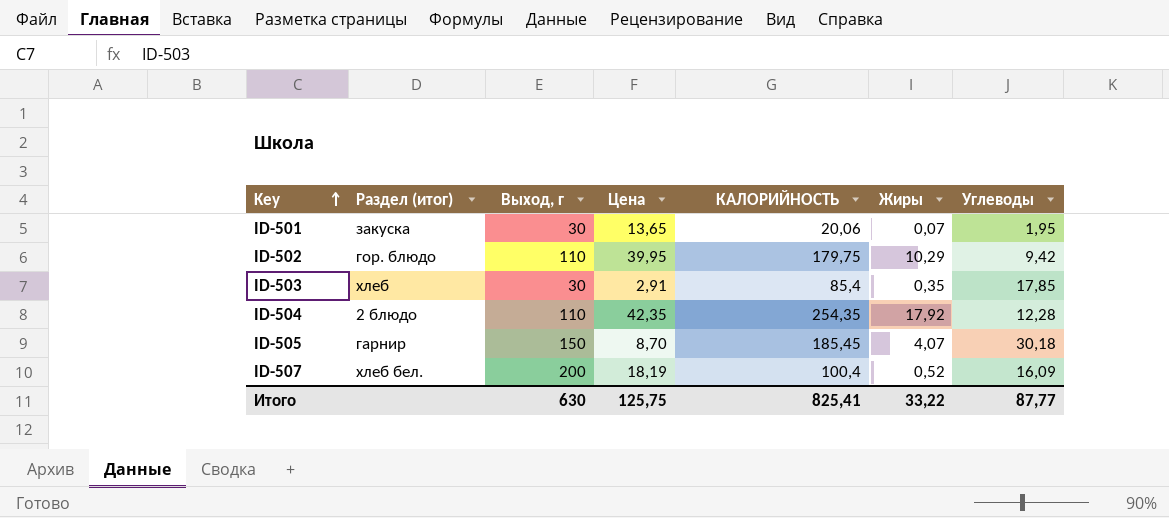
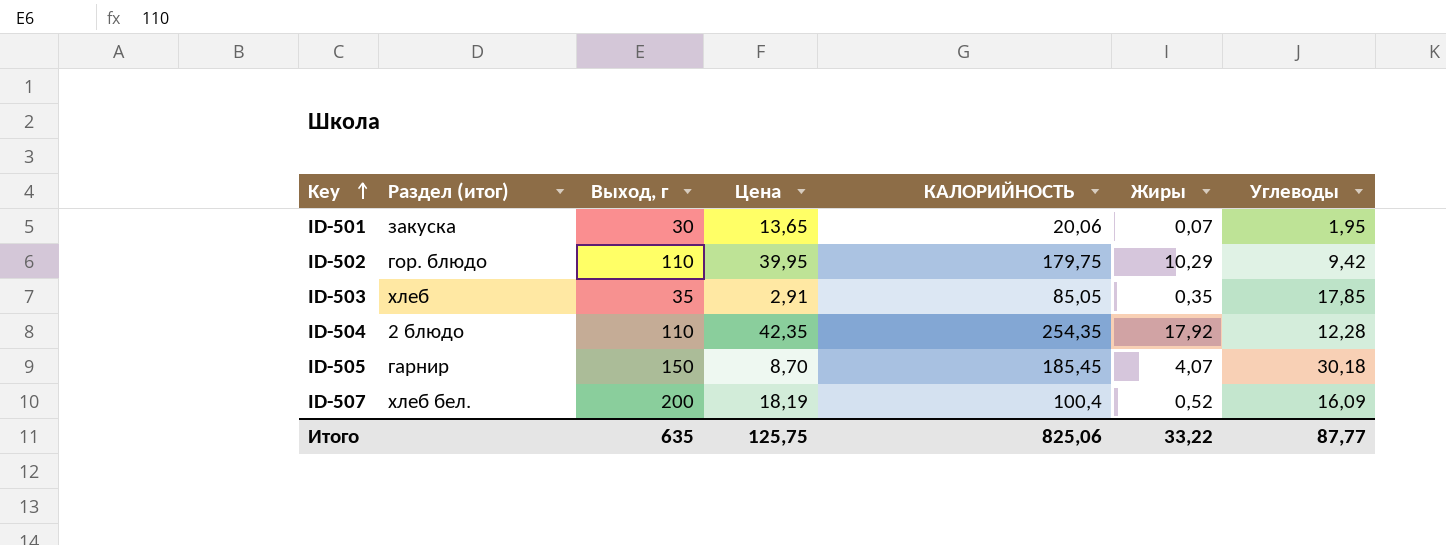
ID-503 | Выход, г: 30 -> 35
ID-503 | КАЛОРИЙНОСТЬ: 85,4 -> 85,05
Итого | Выход, г: 630 -> 635
Итого | КАЛОРИЙНОСТЬ: 825,41 -> 825,06

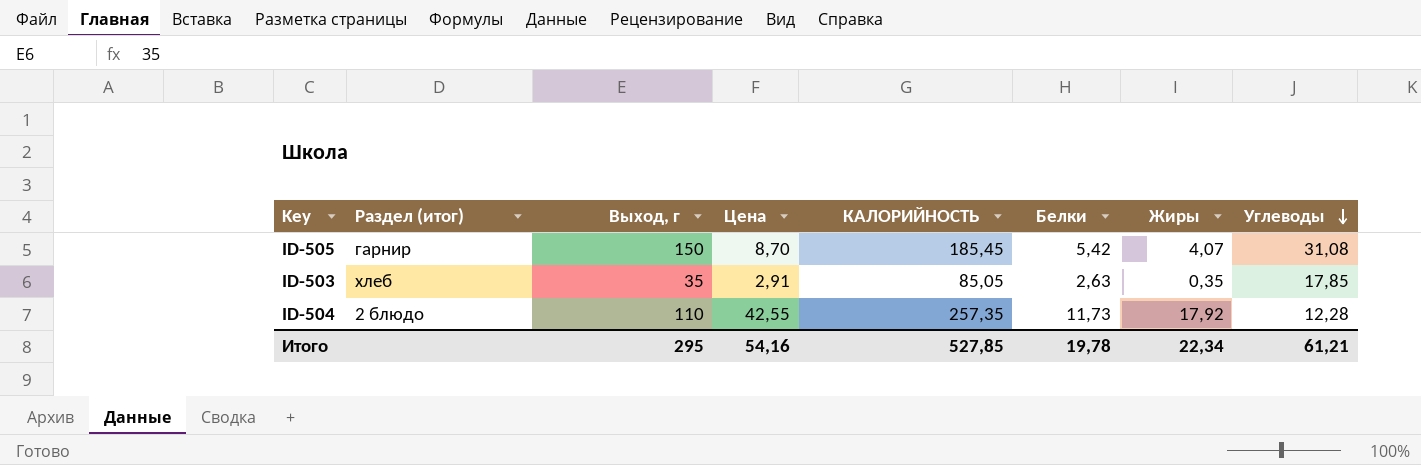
row order: Key ascending -> Углеводы descending
column Белки | position: none -> 6
row ID-501: закуска | 30 | 13,65 | 20,06 | 0,07 | 1,95 -> none
row ID-502: гор. блюдо | 110 | 39,95 | 179,75 | 10,29 | 9,42 -> none
row ID-507: хлеб бел. | 200 | 18,19 | 100,4 | 0,52 | 16,09 -> none
ID-505 | Углеводы: 30,18 -> 31,08
ID-504 | Цена: 42,35 -> 42,55
ID-504 | КАЛОРИЙНОСТЬ: 254,35 -> 257,35
Итого | Выход, г: 635 -> 295
Итого | Цена: 125,75 -> 54,16
Итого | КАЛОРИЙНОСТЬ: 825,06 -> 527,85
Итого | Жиры: 33,22 -> 22,34
Итого | Углеводы: 87,77 -> 61,21

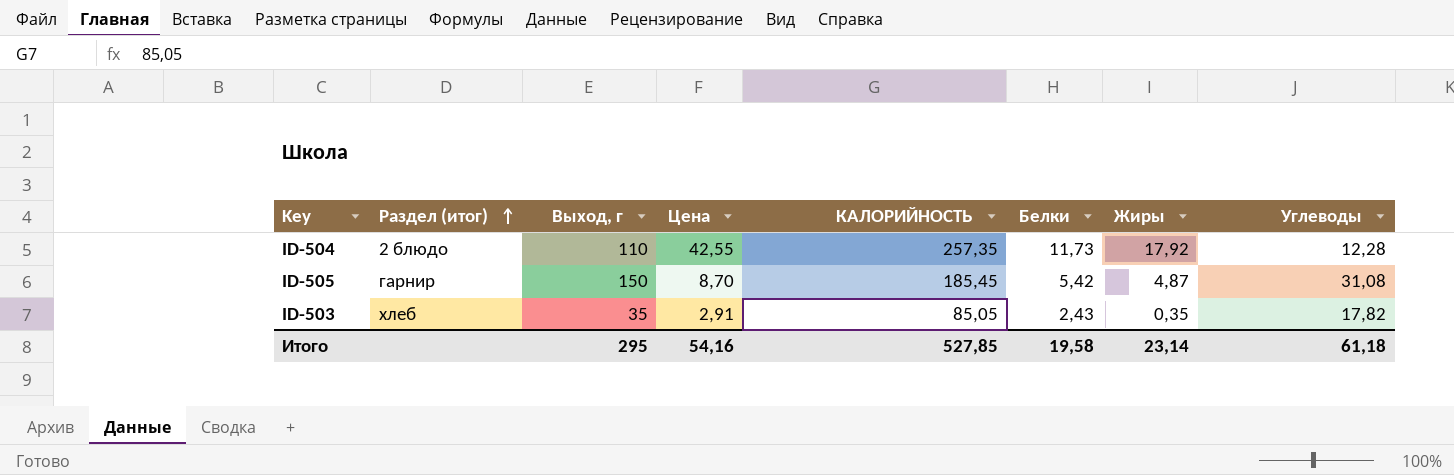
row order: Углеводы descending -> Раздел (итог) ascending
ID-505 | Жиры: 4,07 -> 4,87
ID-503 | Белки: 2,63 -> 2,43
ID-503 | Углеводы: 17,85 -> 17,82
Итого | Белки: 19,78 -> 19,58
Итого | Жиры: 22,34 -> 23,14
Итого | Углеводы: 61,21 -> 61,18

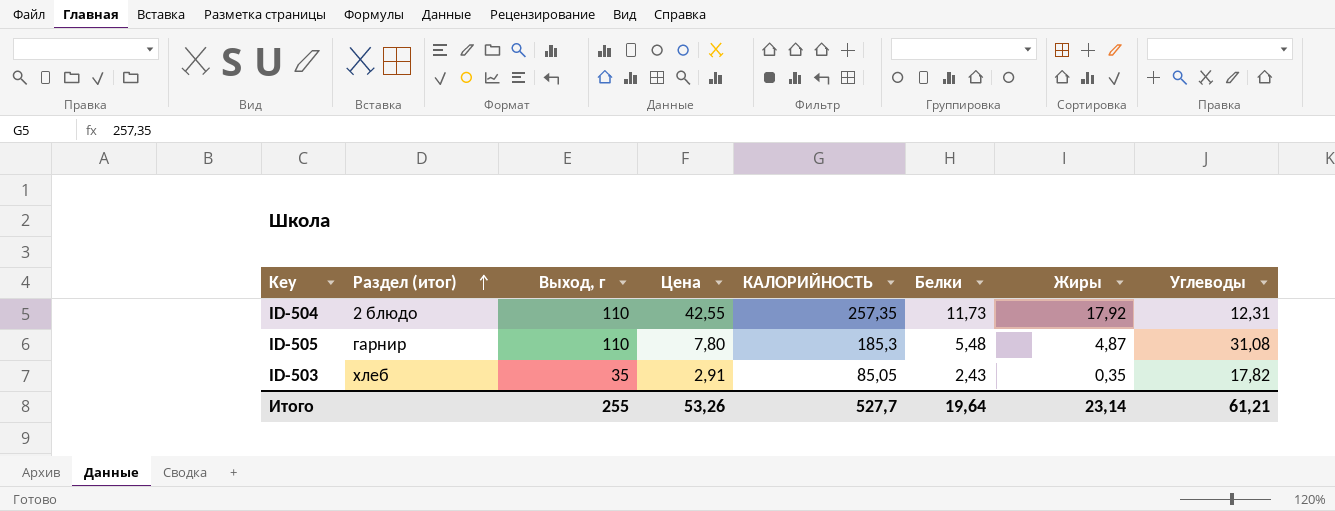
ID-504 | Углеводы: 12,28 -> 12,31
ID-505 | Выход, г: 150 -> 110
ID-505 | Цена: 8,70 -> 7,80
ID-505 | КАЛОРИЙНОСТЬ: 185,45 -> 185,3
ID-505 | Белки: 5,42 -> 5,48
Итого | Выход, г: 295 -> 255
Итого | Цена: 54,16 -> 53,26
Итого | КАЛОРИЙНОСТЬ: 527,85 -> 527,7
Итого | Белки: 19,58 -> 19,64
Итого | Углеводы: 61,18 -> 61,21

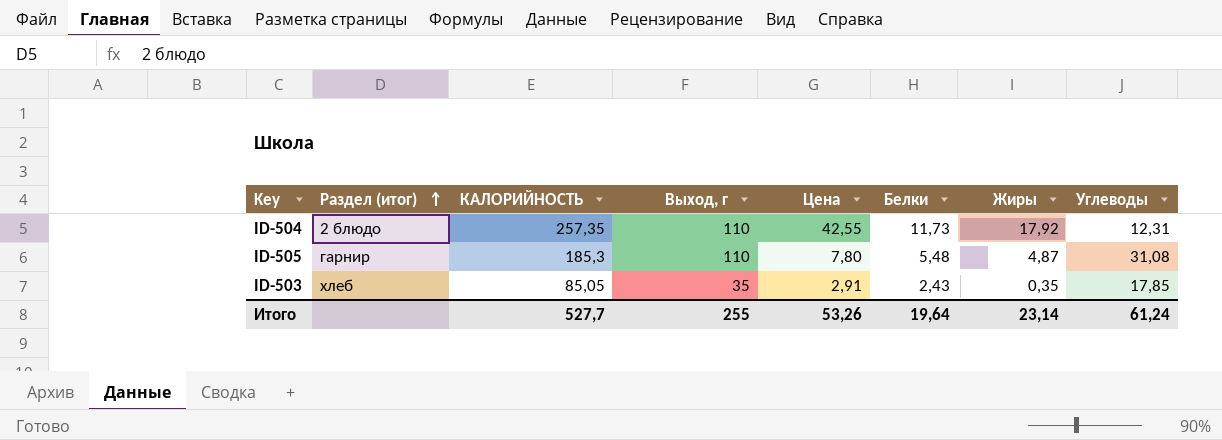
column КАЛОРИЙНОСТЬ | position: 5 -> 3
ID-503 | Углеводы: 17,82 -> 17,85
Итого | Углеводы: 61,21 -> 61,24

